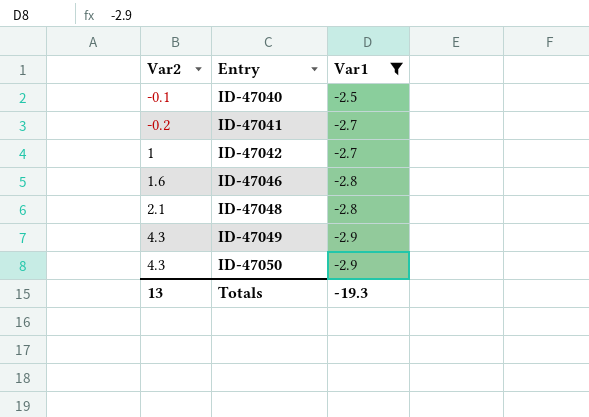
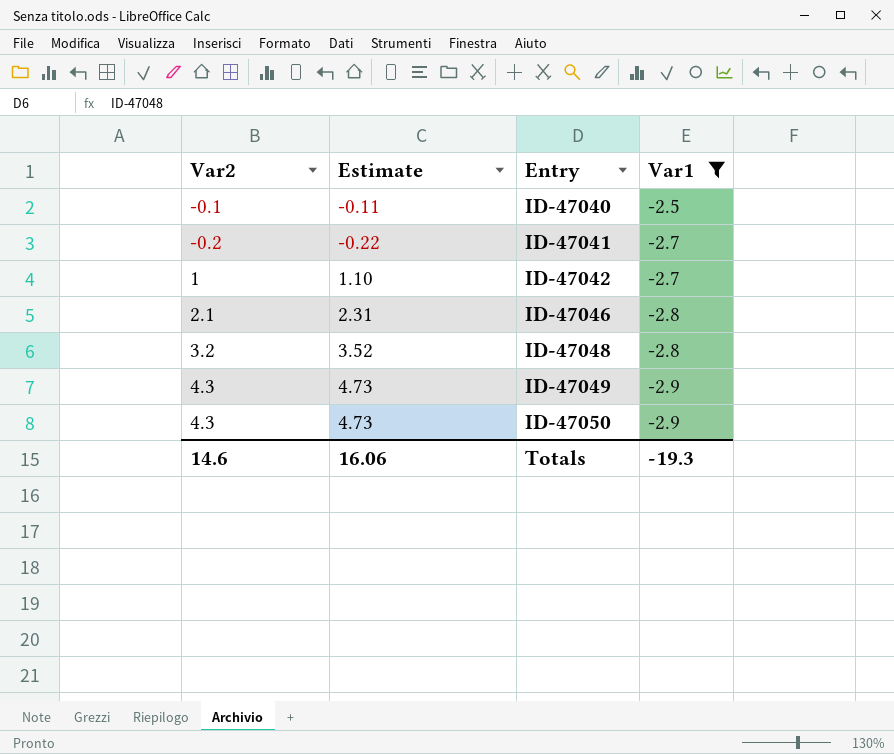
column Estimate | formula: none -> [Var2] * 1.1
ID-47046 | Var2: 1.6 -> 2.1
ID-47048 | Var2: 2.1 -> 3.2
Totals | Var2: 13 -> 14.6

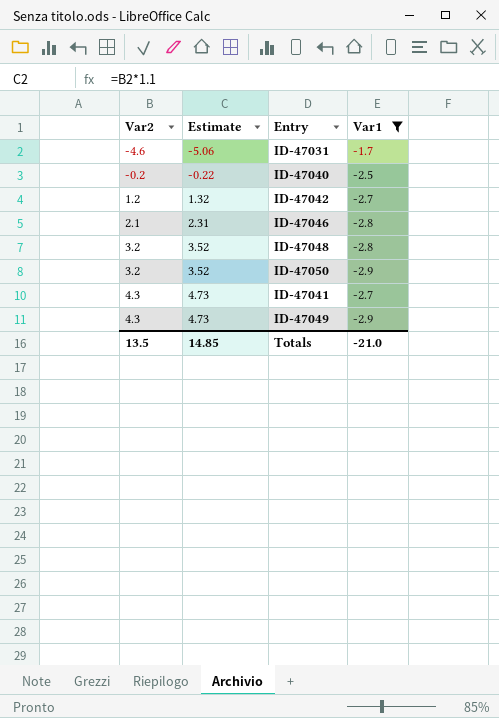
row order: Entry ascending -> Var2 ascending
row ID-47031: none -> -4.6 | -5.06 | -1.7
ID-47040 | Var2: -0.1 -> -0.2
ID-47040 | Estimate: -0.11 -> -0.22
ID-47042 | Var2: 1 -> 1.2
ID-47042 | Estimate: 1.10 -> 1.32
ID-47050 | Var2: 4.3 -> 3.2
ID-47050 | Estimate: 4.73 -> 3.52
ID-47041 | Var2: -0.2 -> 4.3
ID-47041 | Estimate: -0.22 -> 4.73
Totals | Var2: 14.6 -> 13.5
Totals | Estimate: 16.06 -> 14.85
Totals | Var1: -19.3 -> -21.0

